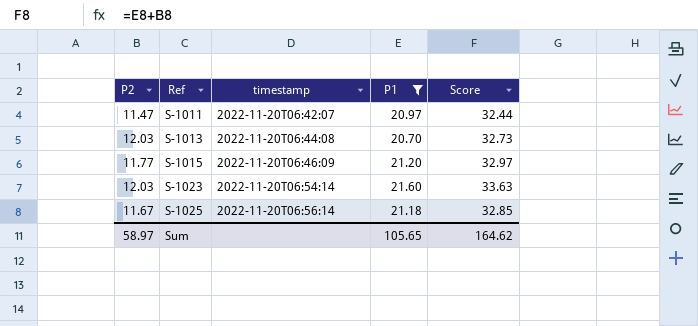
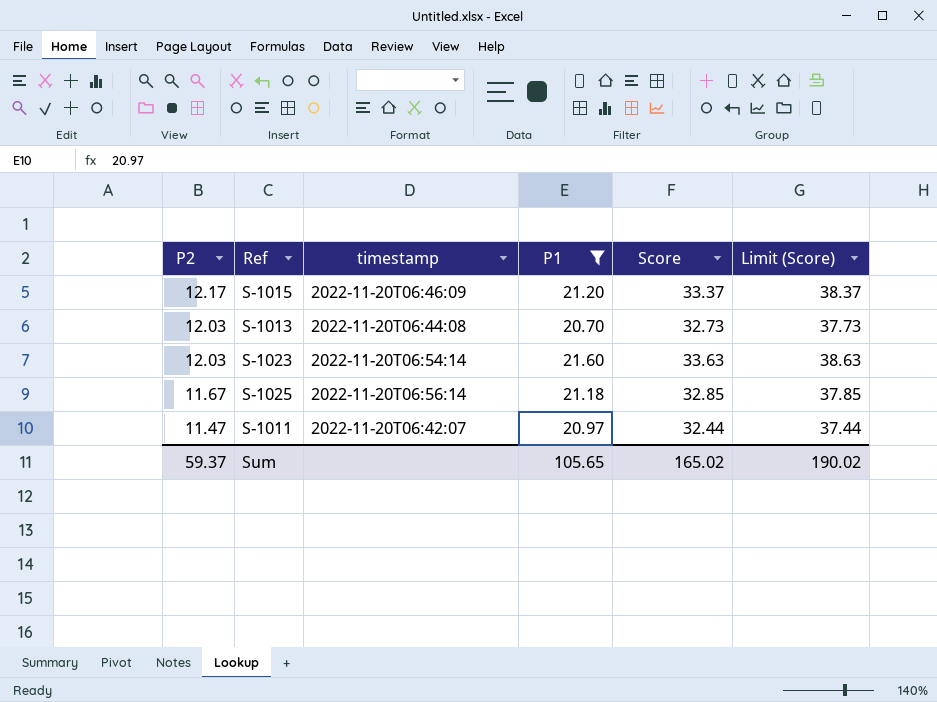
row order: Ref ascending -> P2 descending
column Limit (Score) | formula: none -> [Score] + 5
S-1015 | P2: 11.77 -> 12.17
S-1015 | Score: 32.97 -> 33.37
Sum | P2: 58.97 -> 59.37
Sum | Score: 164.62 -> 165.02

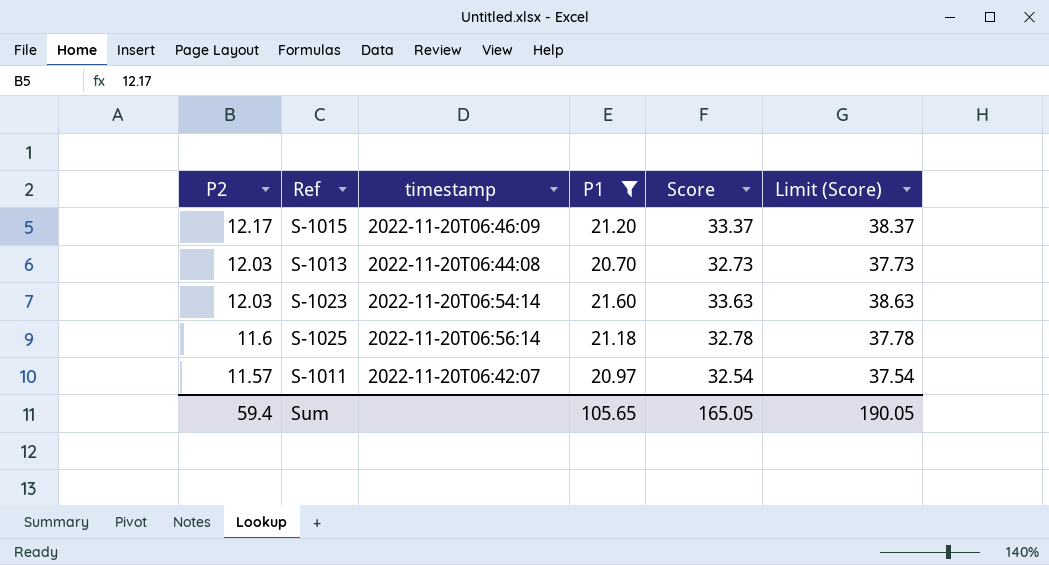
S-1025 | P2: 11.67 -> 11.6
S-1025 | Score: 32.85 -> 32.78
S-1025 | Limit (Score): 37.85 -> 37.78
S-1011 | P2: 11.47 -> 11.57
S-1011 | Score: 32.44 -> 32.54
S-1011 | Limit (Score): 37.44 -> 37.54
Sum | P2: 59.37 -> 59.4
Sum | Score: 165.02 -> 165.05
Sum | Limit (Score): 190.02 -> 190.05

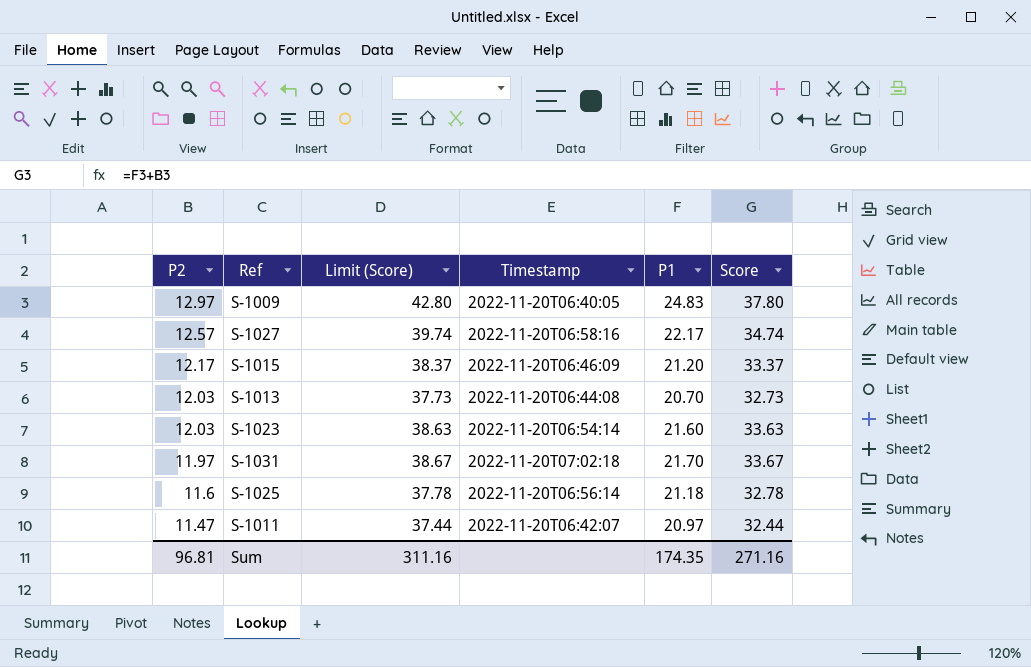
filter: P1 <= 21.60 -> none
column Limit (Score) | position: 6 -> 3
column name: timestamp -> Timestamp
S-1011 | P2: 11.57 -> 11.47
S-1011 | Limit (Score): 37.54 -> 37.44
S-1011 | Score: 32.54 -> 32.44
Sum | P2: 59.4 -> 96.81
Sum | Limit (Score): 190.05 -> 311.16
Sum | P1: 105.65 -> 174.35
Sum | Score: 165.05 -> 271.16

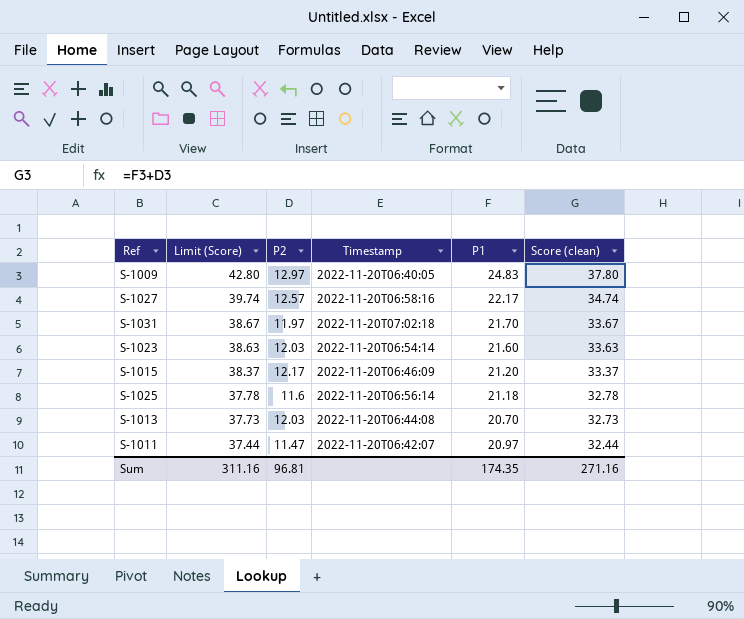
row order: P2 descending -> Limit (Score) descending
column P2 | position: 1 -> 3
column name: Score -> Score (clean)

